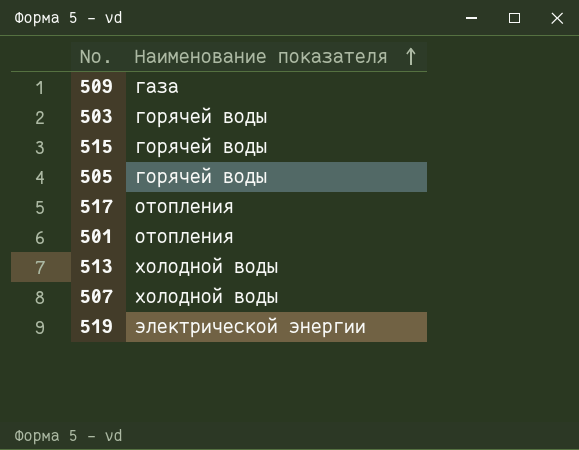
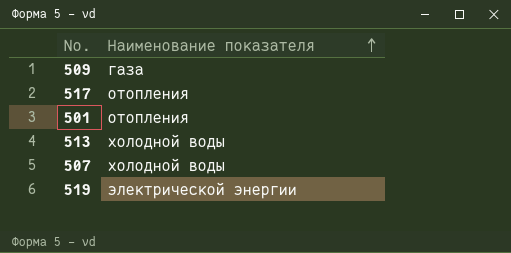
row 503: горячей воды -> none
row 515: горячей воды -> none
row 505: горячей воды -> none

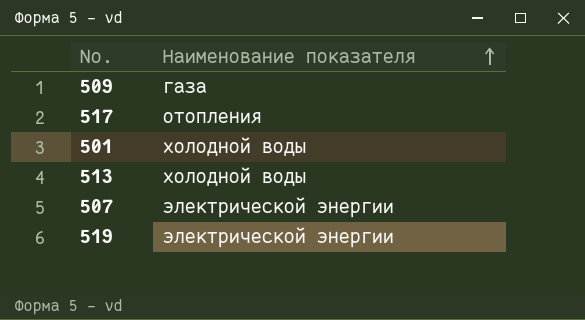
501 | Наименование показателя: отопления -> холодной воды
507 | Наименование показателя: холодной воды -> электрической энергии

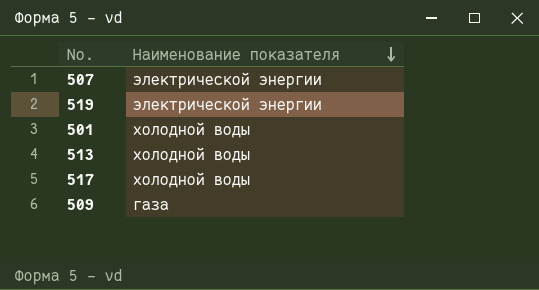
row order: Наименование показателя ascending -> Наименование показателя descending
517 | Наименование показателя: отопления -> холодной воды

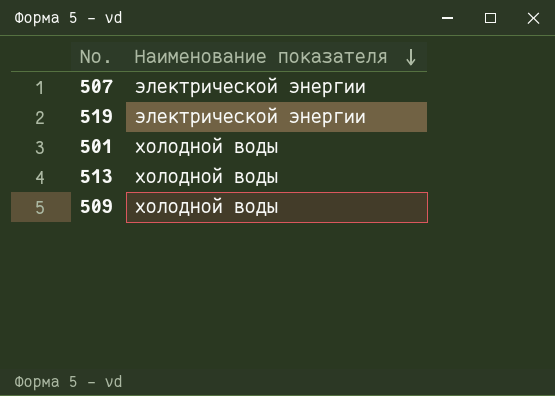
row 517: холодной воды -> none
509 | Наименование показателя: газа -> холодной воды

